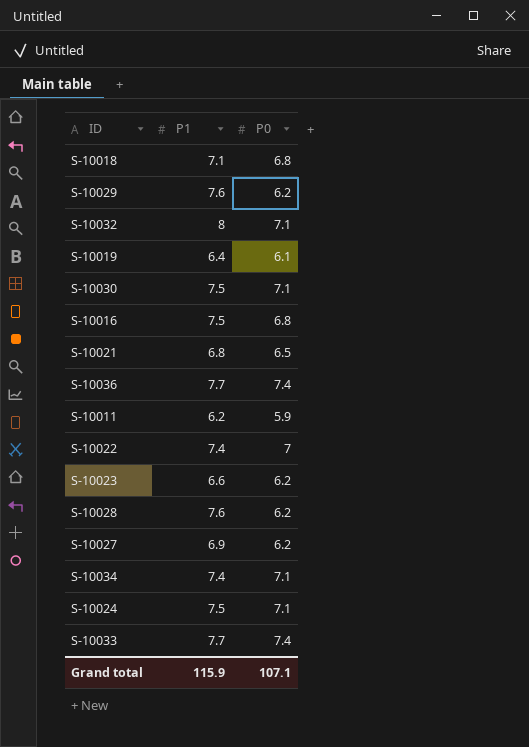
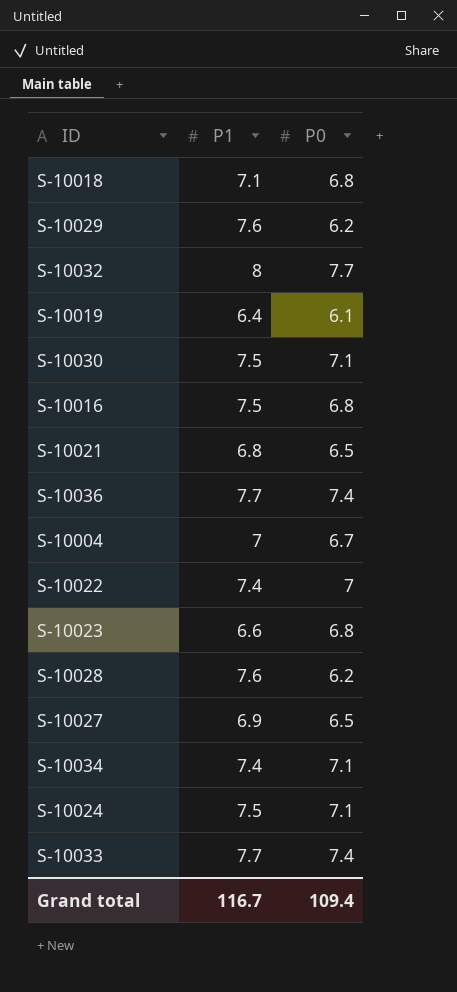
row S-10011: 6.2 | 5.9 -> none
S-10032 | P0: 7.1 -> 7.7
row S-10004: none -> 7 | 6.7
S-10023 | P0: 6.2 -> 6.8
S-10027 | P0: 6.2 -> 6.5
Grand total | P1: 115.9 -> 116.7
Grand total | P0: 107.1 -> 109.4

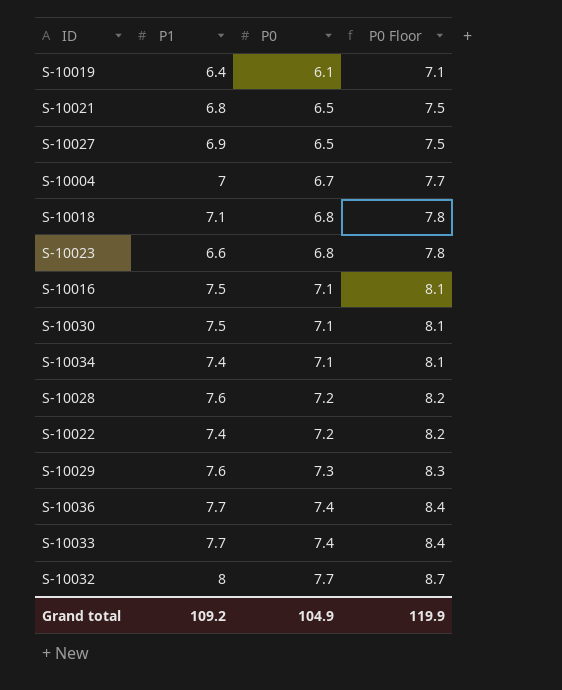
row order: none -> P0 ascending
column P0 Floor | formula: none -> [P0] + 1
row S-10024: 7.5 | 7.1 -> none
S-10016 | P0: 6.8 -> 7.1
S-10028 | P0: 6.2 -> 7.2
S-10022 | P0: 7 -> 7.2
S-10029 | P0: 6.2 -> 7.3
Grand total | P1: 116.7 -> 109.2
Grand total | P0: 109.4 -> 104.9

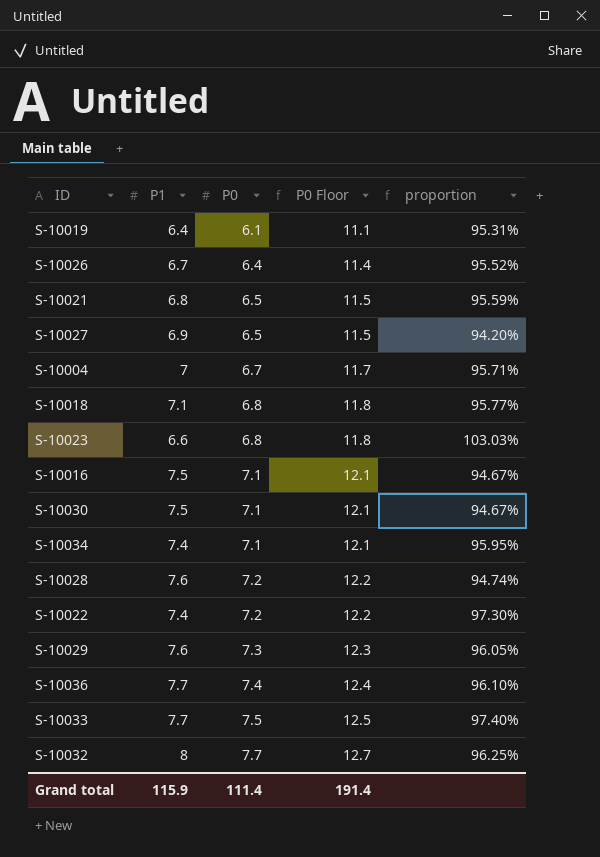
column P0 Floor | formula: [P0] + 1 -> [P0] + 5
column proportion | formula: none -> [P0] / [P1]
row S-10026: none -> 6.7 | 6.4 | 11.4 | 95.52%
S-10033 | P0: 7.4 -> 7.5
Grand total | P1: 109.2 -> 115.9
Grand total | P0: 104.9 -> 111.4
Grand total | P0 Floor: 119.9 -> 191.4

